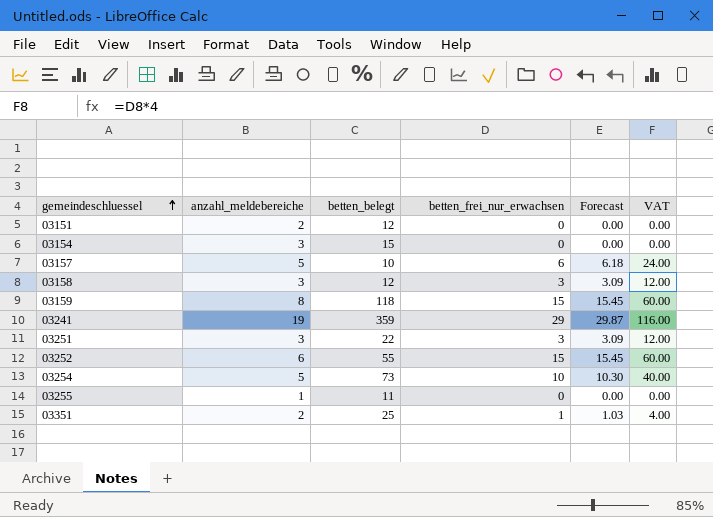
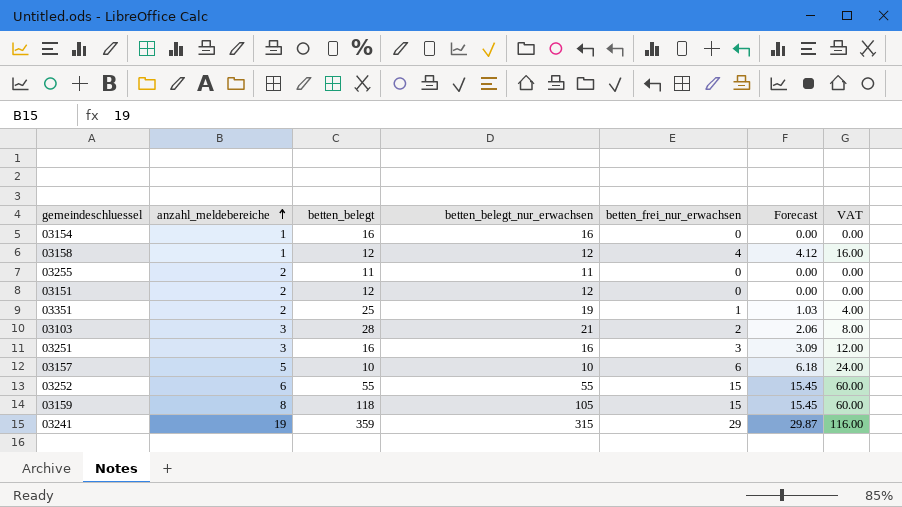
row order: gemeindeschluessel ascending -> anzahl_meldebereiche ascending
column betten_belegt_nur_erwachsen | position: none -> 4
row 03254: 5 | 73 | 10 | 10.30 | 40.00 -> none
03154 | anzahl_meldebereiche: 3 -> 1
03154 | betten_belegt: 15 -> 16
03158 | anzahl_meldebereiche: 3 -> 1
03158 | betten_frei_nur_erwachsen: 3 -> 4
03158 | Forecast: 3.09 -> 4.12
03158 | VAT: 12.00 -> 16.00
03255 | anzahl_meldebereiche: 1 -> 2
row 03103: none -> 3 | 28 | 21 | 2 | 2.06 | 8.00
03251 | betten_belegt: 22 -> 16

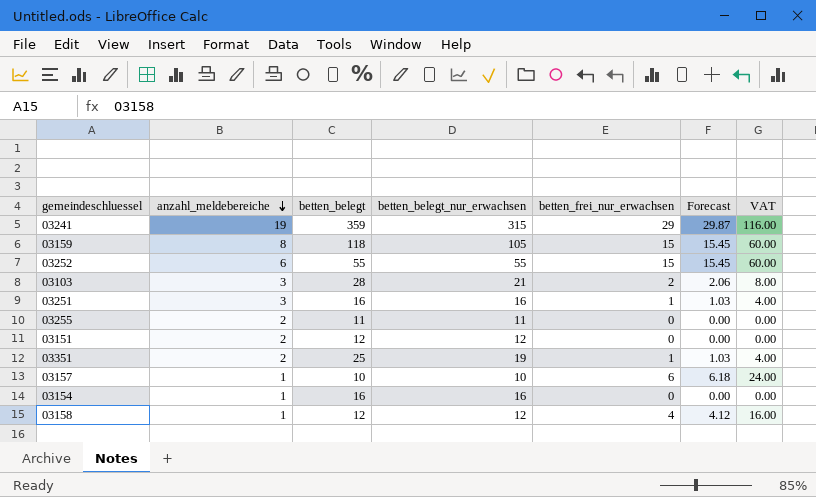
row order: anzahl_meldebereiche ascending -> anzahl_meldebereiche descending
03251 | betten_frei_nur_erwachsen: 3 -> 1
03251 | Forecast: 3.09 -> 1.03
03251 | VAT: 12.00 -> 4.00
03157 | anzahl_meldebereiche: 5 -> 1

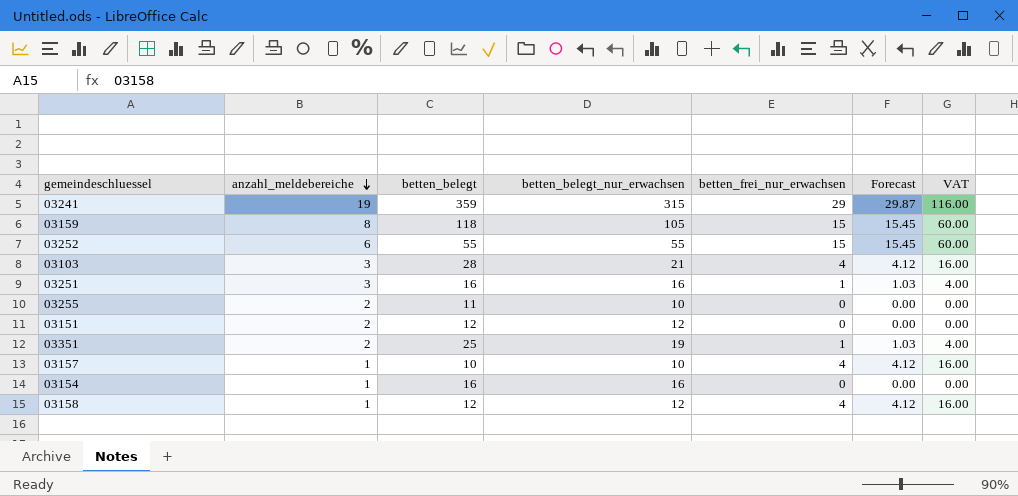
03103 | betten_frei_nur_erwachsen: 2 -> 4
03103 | Forecast: 2.06 -> 4.12
03103 | VAT: 8.00 -> 16.00
03255 | betten_belegt_nur_erwachsen: 11 -> 10
03157 | betten_frei_nur_erwachsen: 6 -> 4
03157 | Forecast: 6.18 -> 4.12
03157 | VAT: 24.00 -> 16.00

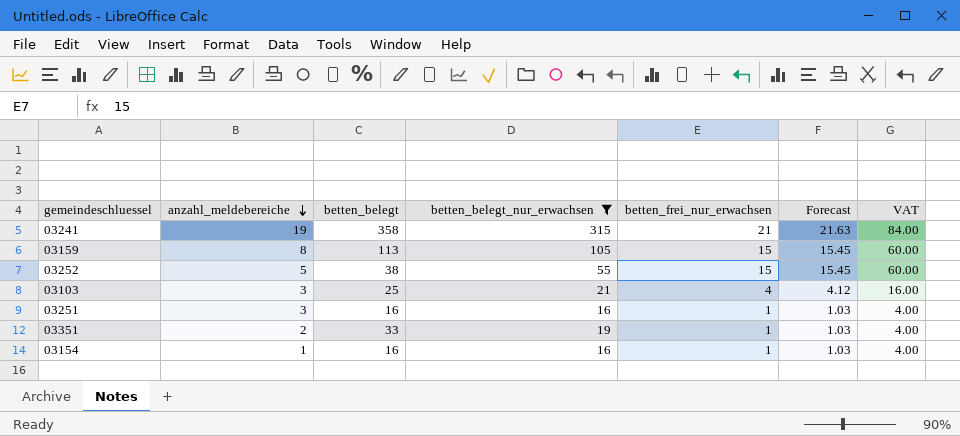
filter: none -> betten_belegt_nur_erwachsen >= 16
03241 | betten_belegt: 359 -> 358
03241 | betten_frei_nur_erwachsen: 29 -> 21
03241 | Forecast: 29.87 -> 21.63
03241 | VAT: 116.00 -> 84.00
03159 | betten_belegt: 118 -> 113
03252 | anzahl_meldebereiche: 6 -> 5
03252 | betten_belegt: 55 -> 38
03103 | betten_belegt: 28 -> 25
03351 | betten_belegt: 25 -> 33
03154 | betten_frei_nur_erwachsen: 0 -> 1
03154 | Forecast: 0.00 -> 1.03
03154 | VAT: 0.00 -> 4.00

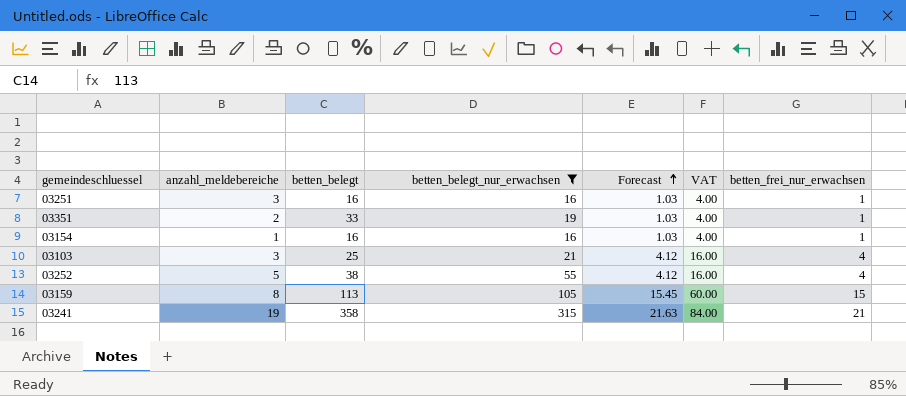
row order: anzahl_meldebereiche descending -> Forecast ascending
column betten_frei_nur_erwachsen | position: 5 -> 7
03252 | Forecast: 15.45 -> 4.12
03252 | VAT: 60.00 -> 16.00
03252 | betten_frei_nur_erwachsen: 15 -> 4

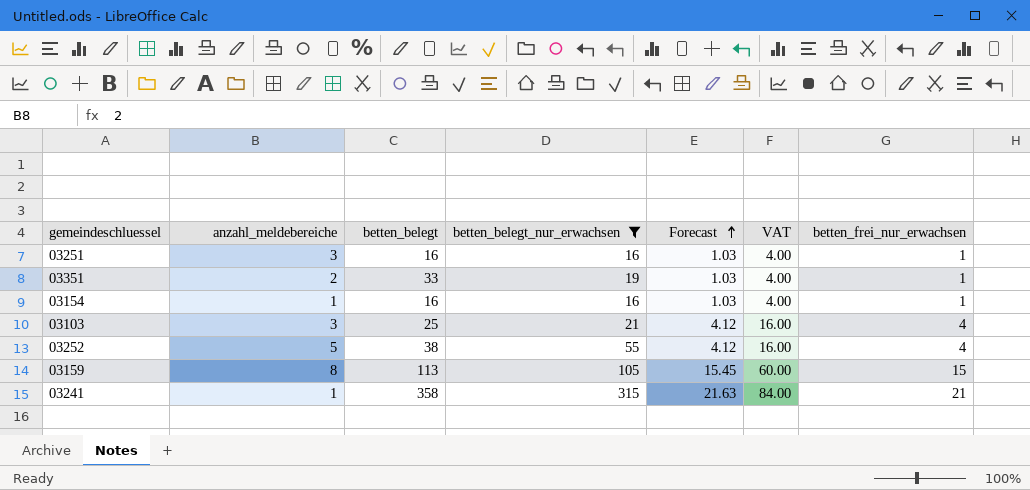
03241 | anzahl_meldebereiche: 19 -> 1

